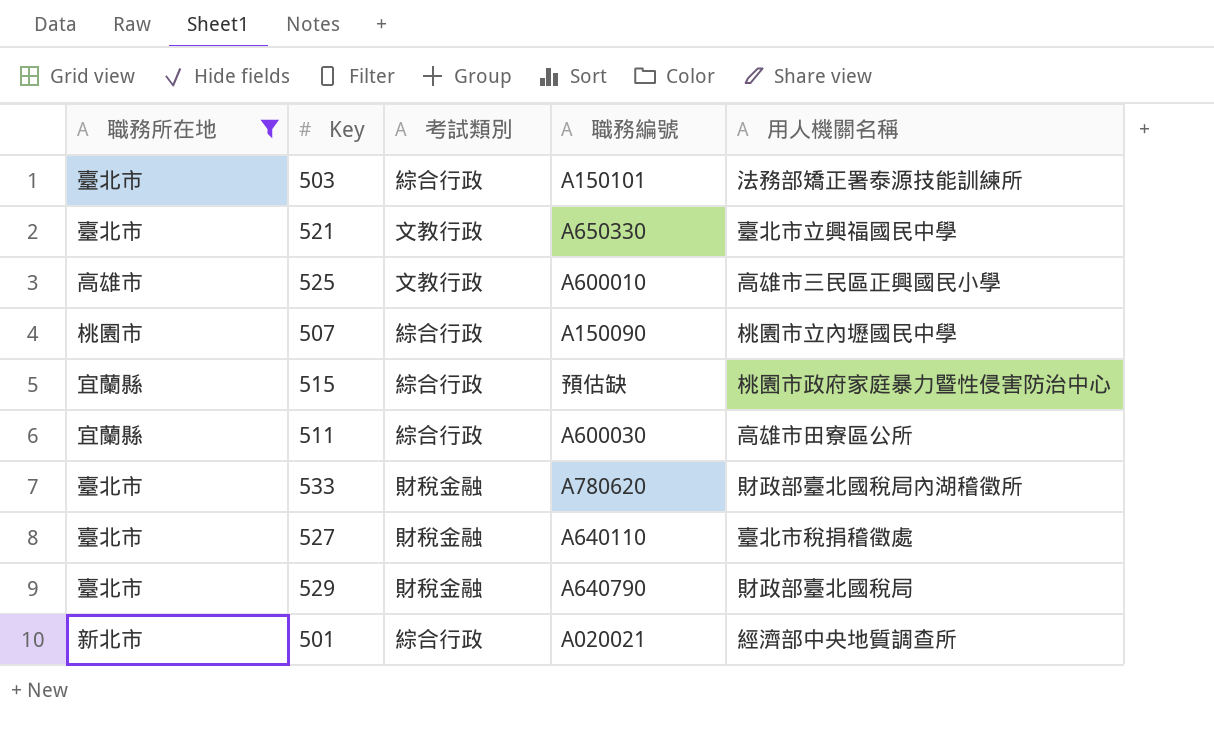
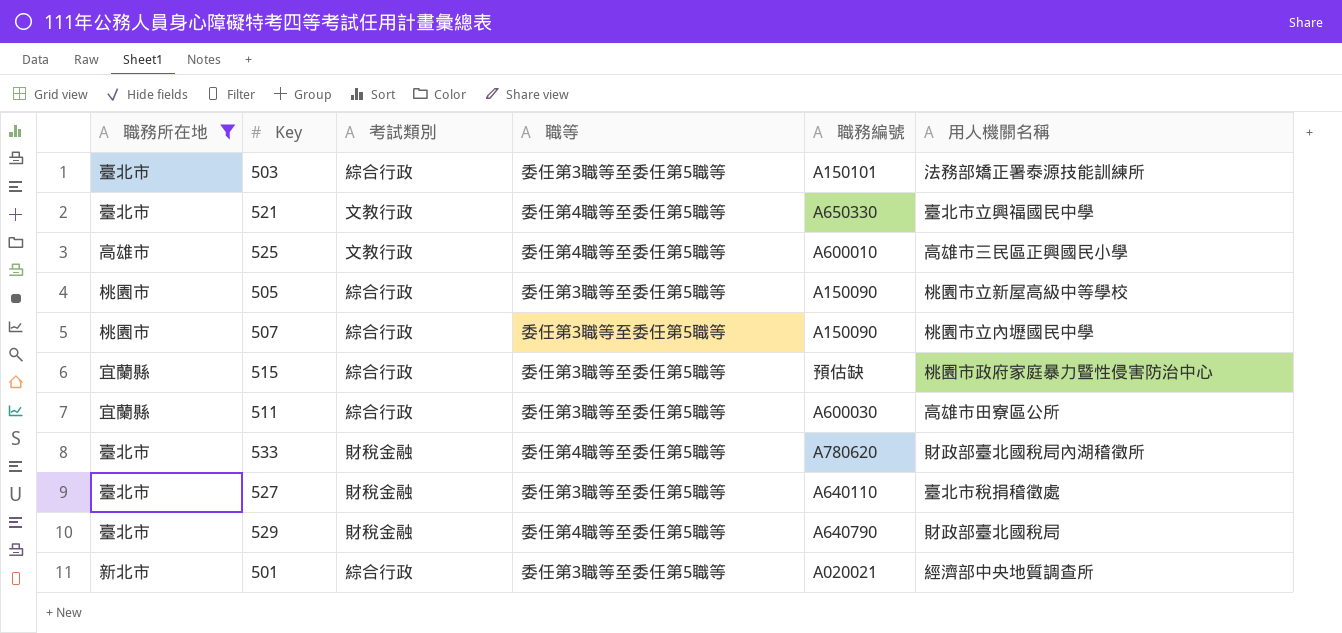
column 職等 | position: none -> 4
row 505: none -> 桃園市 | 綜合行政 | 委任第3職等至委任第5職等 | A150090 | 桃園市立新屋高級中等學校

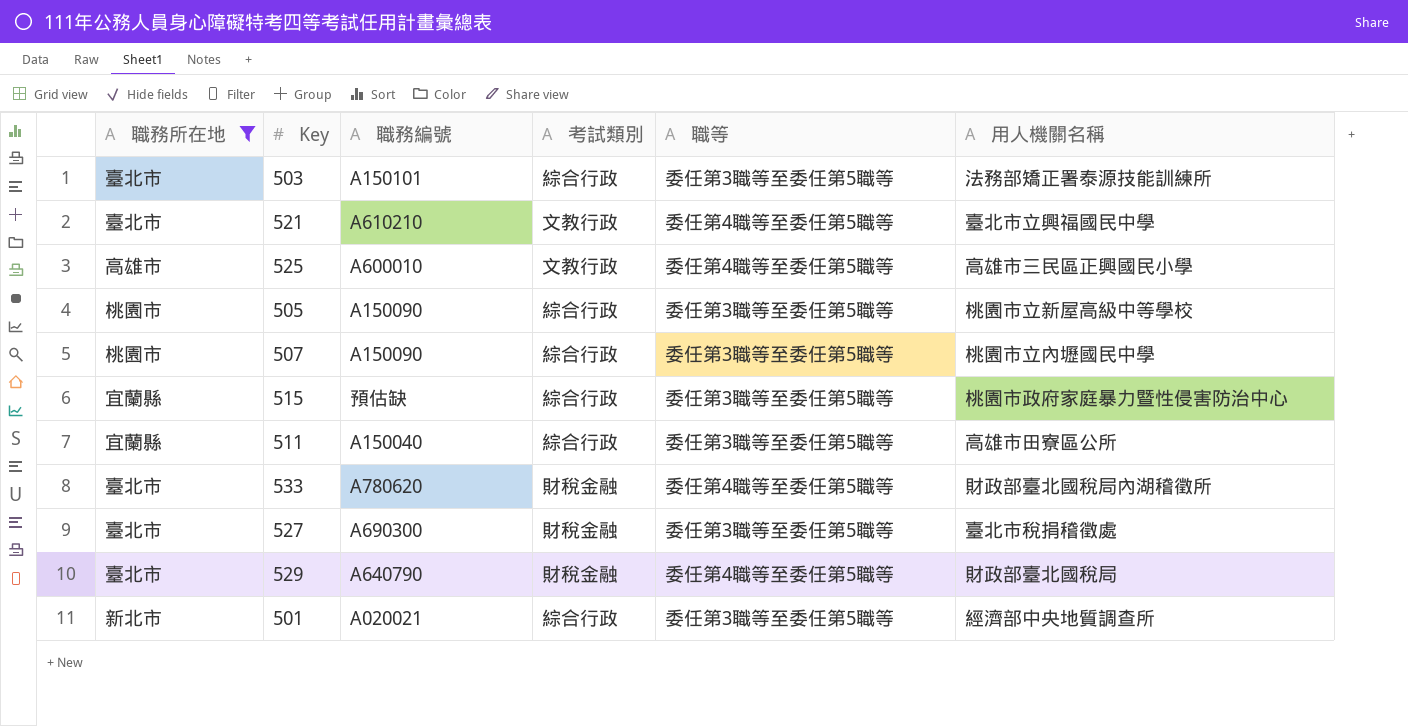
column 職務編號 | position: 5 -> 3
521 | 職務編號: A650330 -> A610210
511 | 職務編號: A600030 -> A150040
527 | 職務編號: A640110 -> A690300

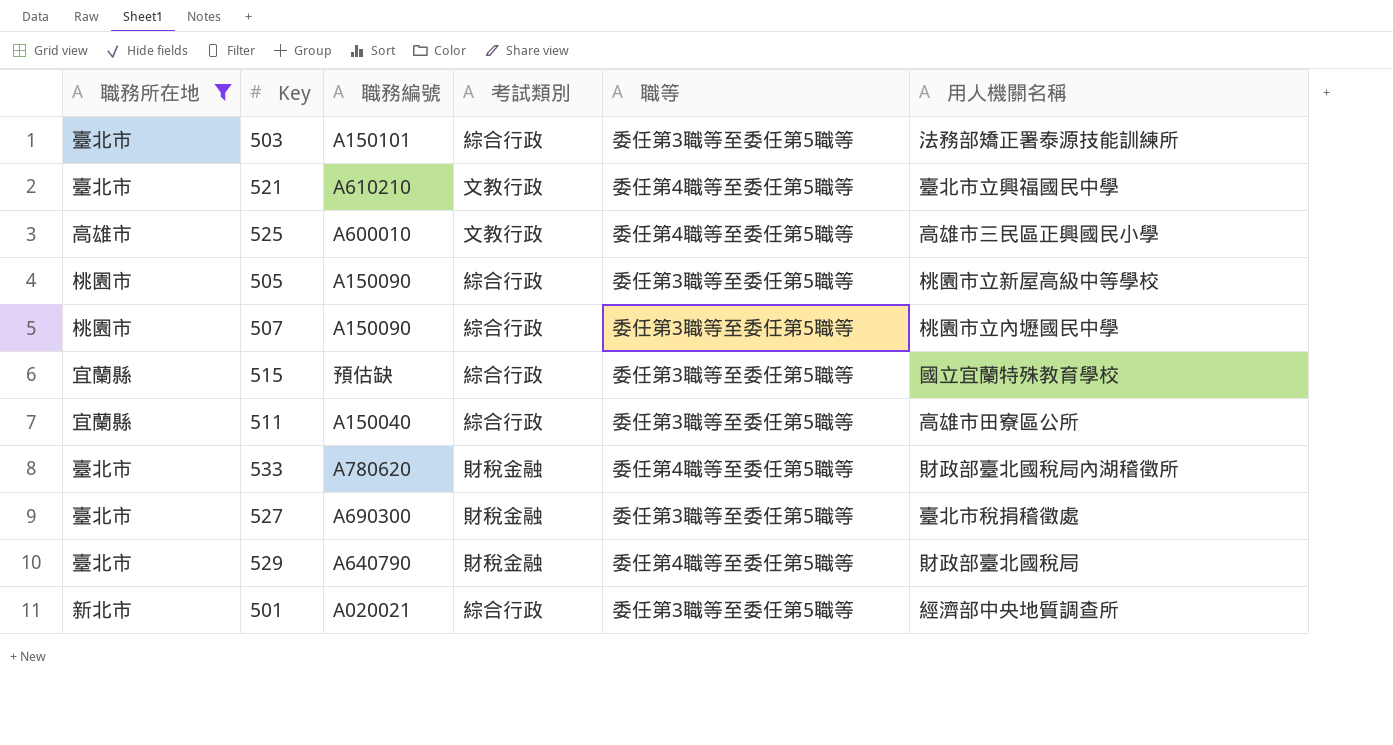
515 | 用人機關名稱: 桃園市政府家庭暴力暨性侵害防治中心 -> 國立宜蘭特殊教育學校

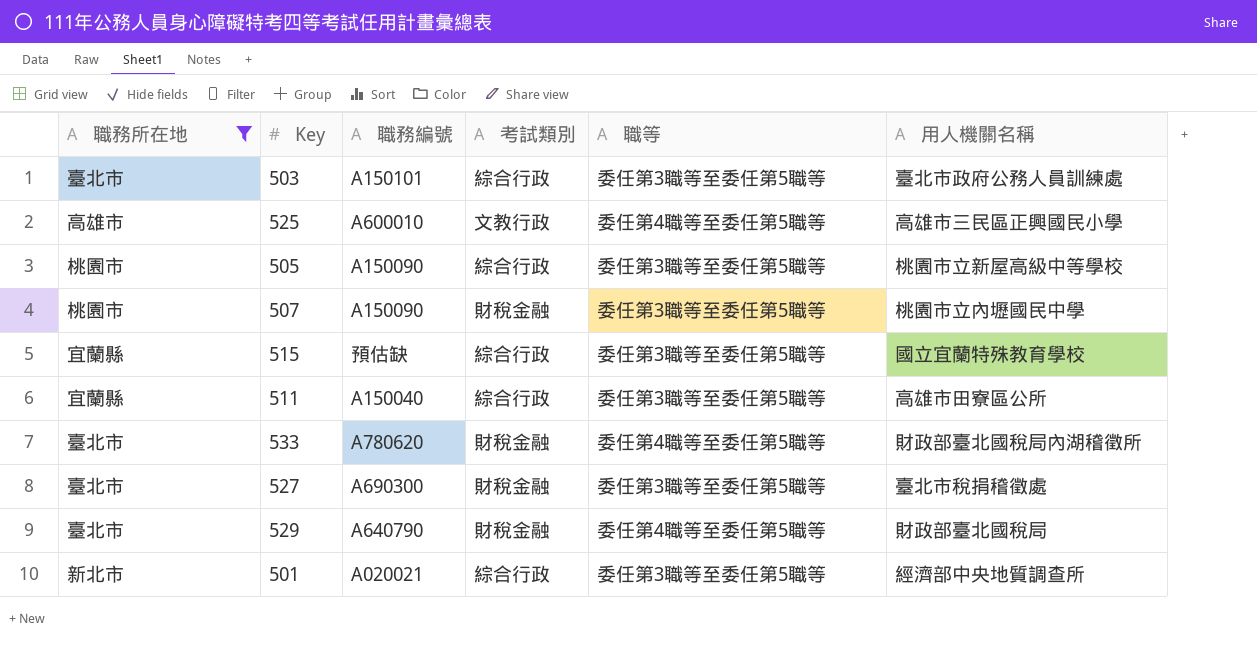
row 521: 臺北市 | A610210 | 文教行政 | 委任第4職等至委任第5職等 | 臺北市立興福國民中學 -> none
503 | 用人機關名稱: 法務部矯正署泰源技能訓練所 -> 臺北市政府公務人員訓練處
507 | 考試類別: 綜合行政 -> 財稅金融

